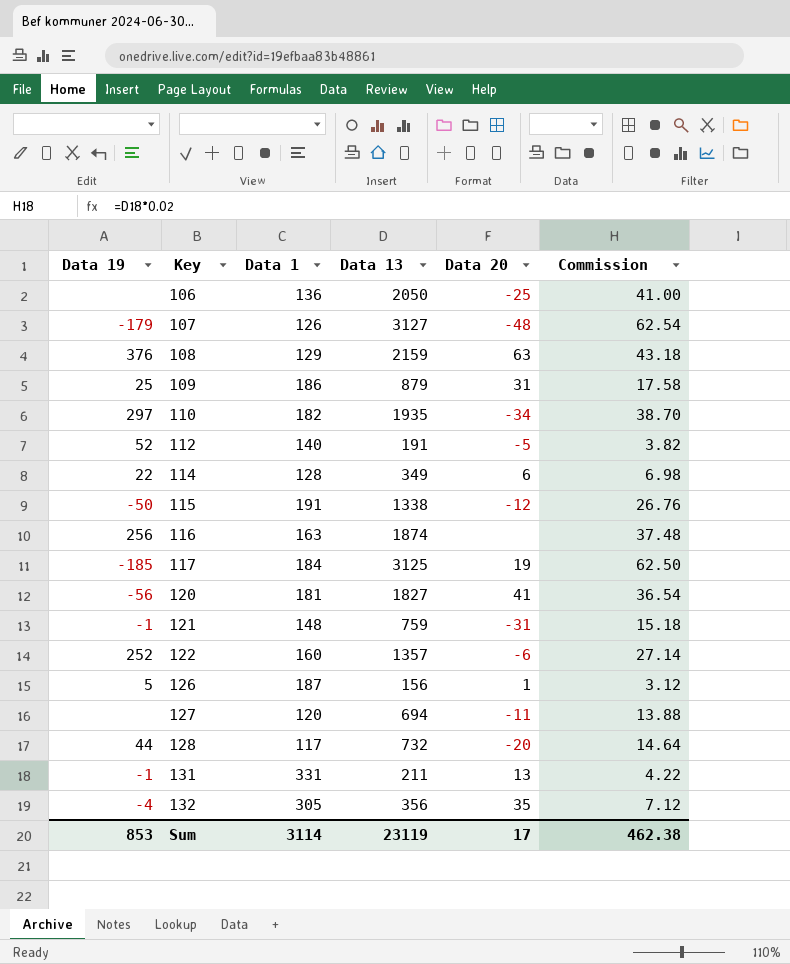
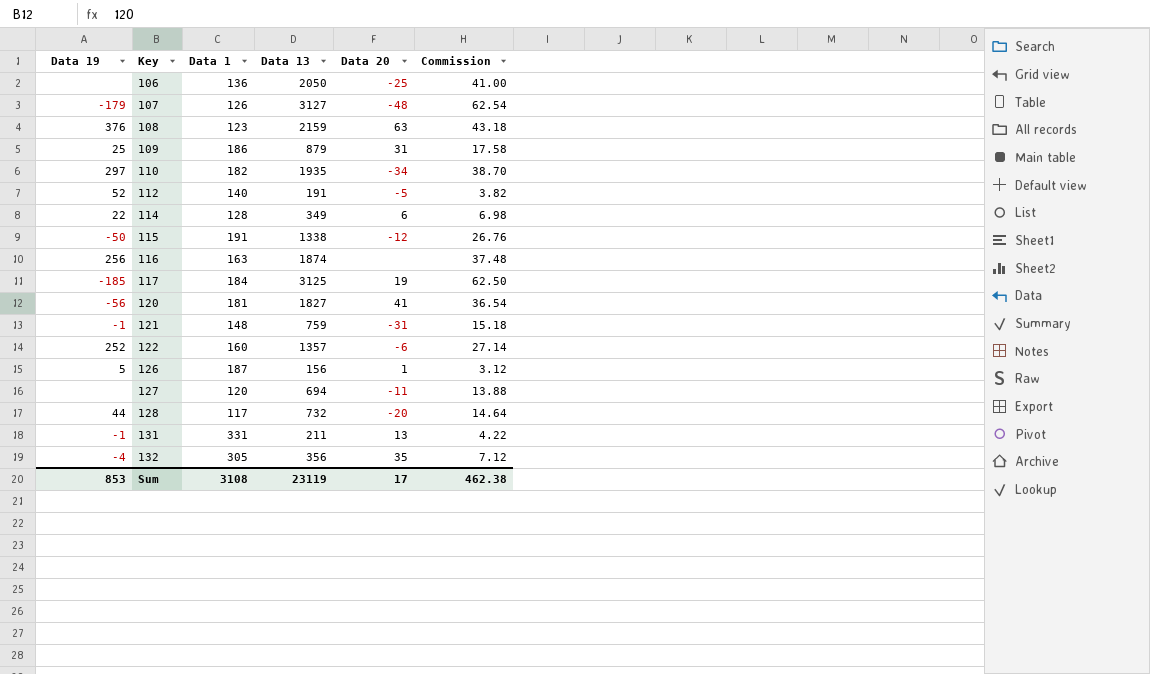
108 | Data 1: 129 -> 123
Sum | Data 1: 3114 -> 3108

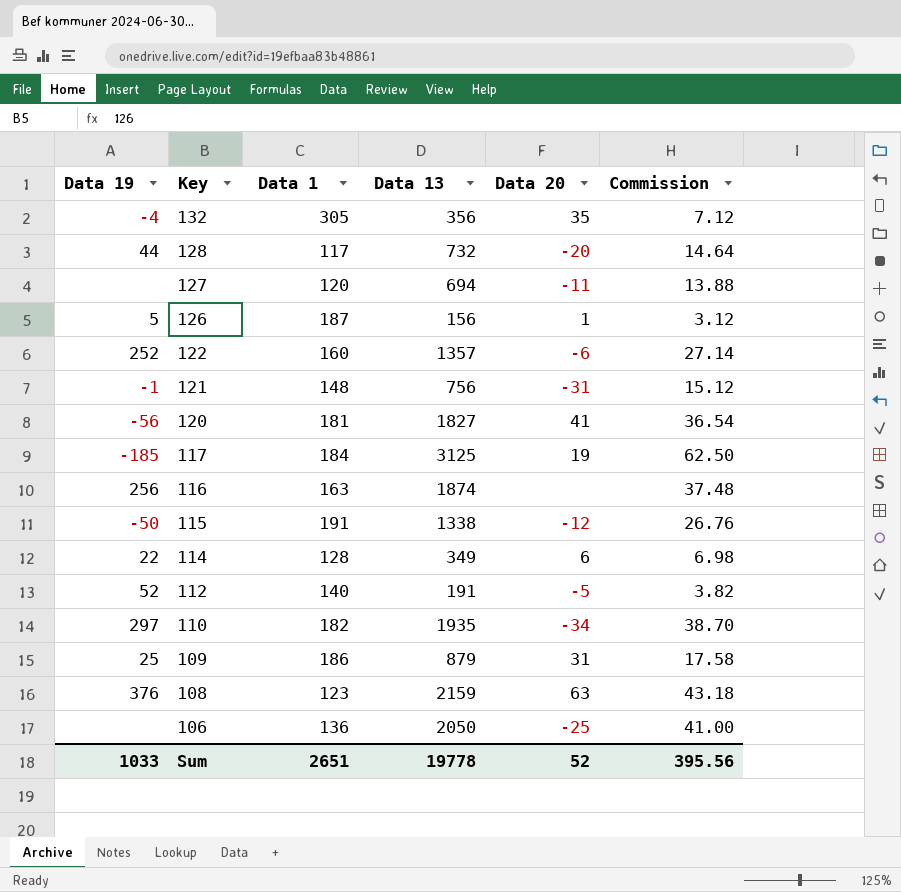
row order: Key ascending -> Key descending
row 107: -179 | 126 | 3127 | -48 | 62.54 -> none
row 131: -1 | 331 | 211 | 13 | 4.22 -> none
121 | Data 13: 759 -> 756
121 | Commission: 15.18 -> 15.12
Sum | Data 19: 853 -> 1033
Sum | Data 1: 3108 -> 2651
Sum | Data 13: 23119 -> 19778
Sum | Data 20: 17 -> 52
Sum | Commission: 462.38 -> 395.56

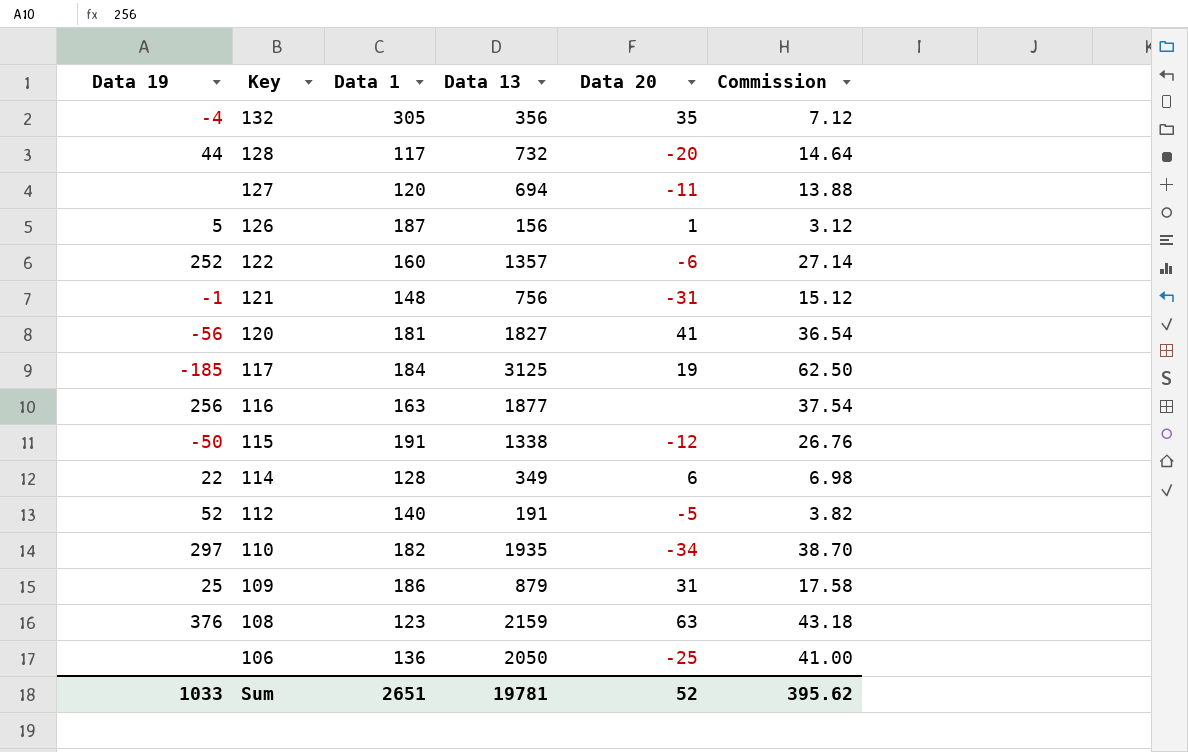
116 | Data 13: 1874 -> 1877
116 | Commission: 37.48 -> 37.54
Sum | Data 13: 19778 -> 19781
Sum | Commission: 395.56 -> 395.62

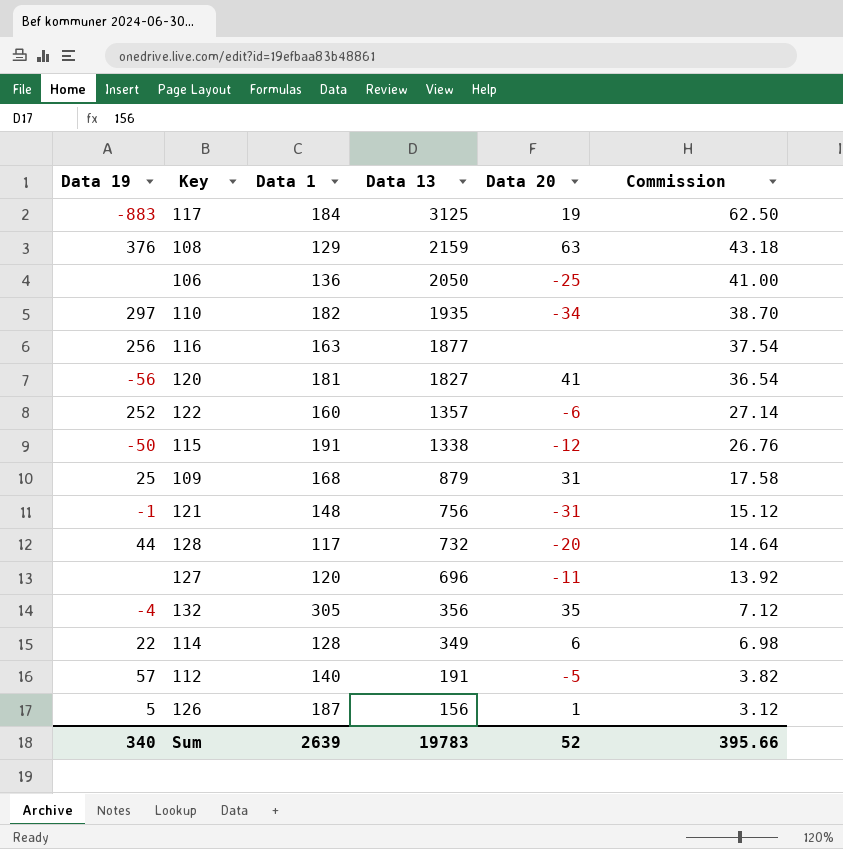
row order: Key descending -> Data 13 descending
117 | Data 19: -185 -> -883
108 | Data 1: 123 -> 129
109 | Data 1: 186 -> 168
127 | Data 13: 694 -> 696
127 | Commission: 13.88 -> 13.92
112 | Data 19: 52 -> 57
Sum | Data 19: 1033 -> 340
Sum | Data 1: 2651 -> 2639
Sum | Data 13: 19781 -> 19783
Sum | Commission: 395.62 -> 395.66

